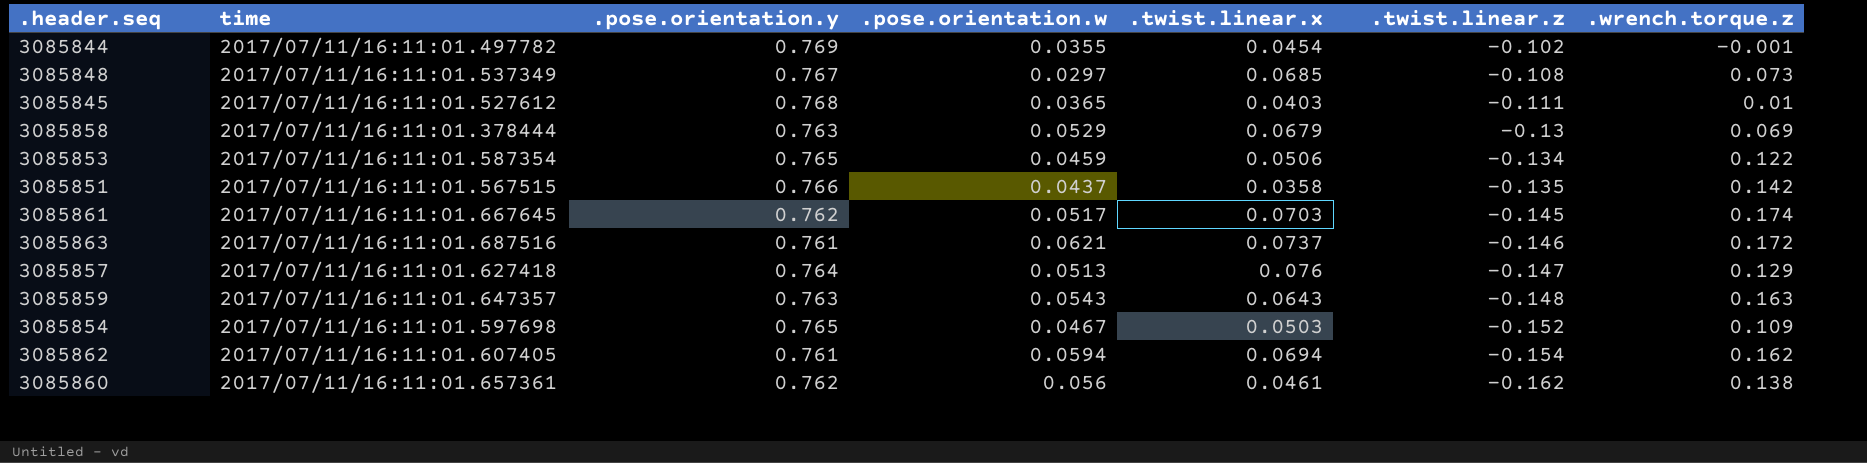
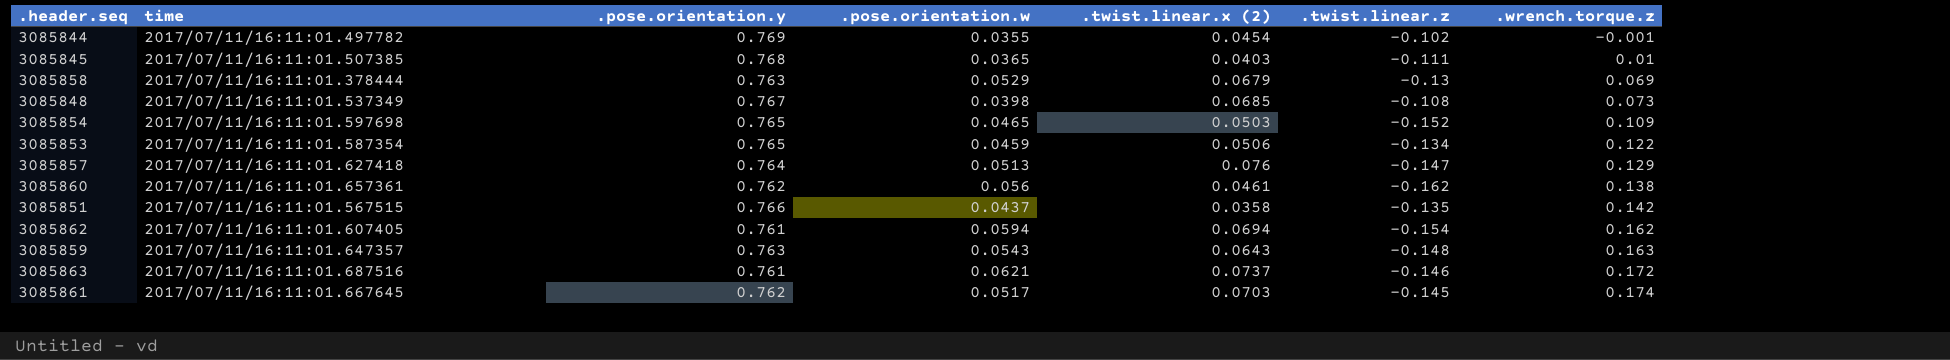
row order: .twist.linear.z descending -> .wrench.torque.z ascending
column name: .twist.linear.x -> .twist.linear.x (2)
3085845 | time: 2017/07/11/16:11:01.527612 -> 2017/07/11/16:11:01.507385
3085848 | .pose.orientation.w: 0.0297 -> 0.0398
3085854 | .pose.orientation.w: 0.0467 -> 0.0465

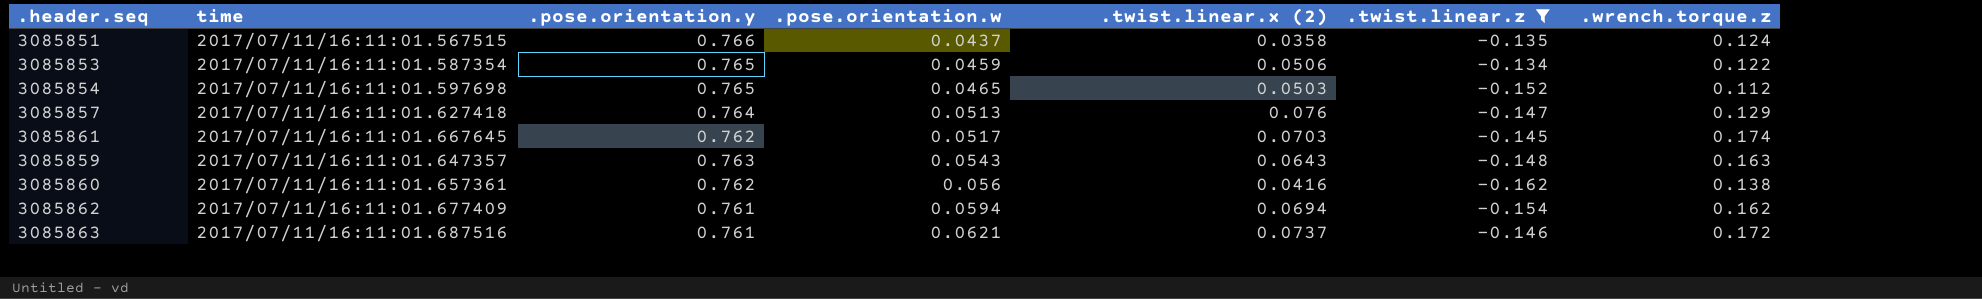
filter: none -> .twist.linear.z <= -0.134
row order: .wrench.torque.z ascending -> .pose.orientation.w ascending
3085851 | .wrench.torque.z: 0.142 -> 0.124
3085854 | .wrench.torque.z: 0.109 -> 0.112
3085860 | .twist.linear.x (2): 0.0461 -> 0.0416
3085862 | time: 2017/07/11/16:11:01.607405 -> 2017/07/11/16:11:01.677409

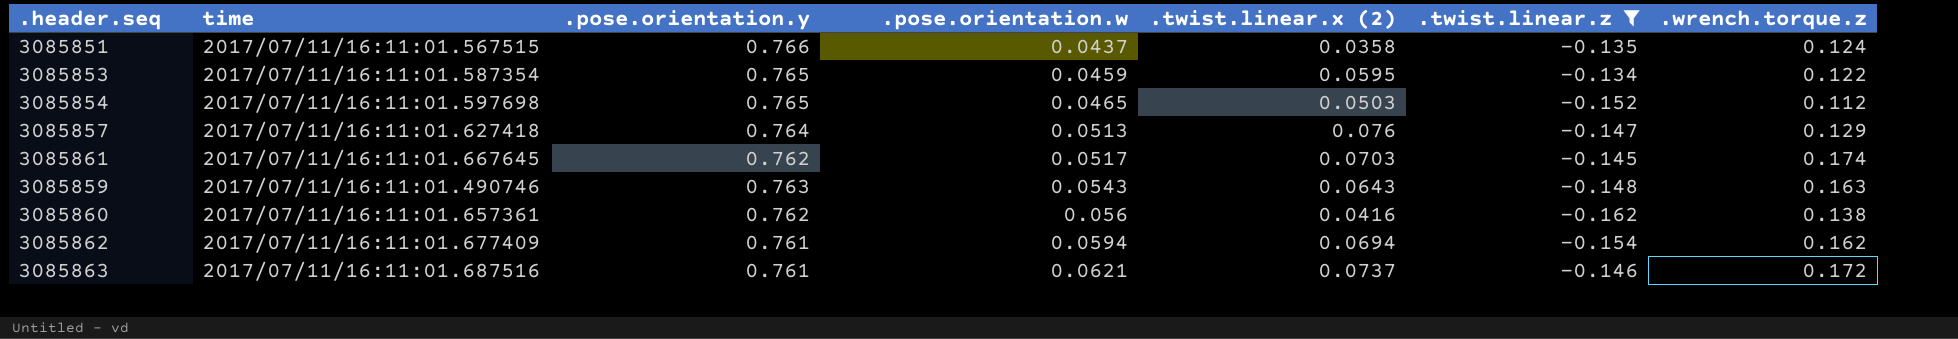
3085853 | .twist.linear.x (2): 0.0506 -> 0.0595
3085859 | time: 2017/07/11/16:11:01.647357 -> 2017/07/11/16:11:01.490746

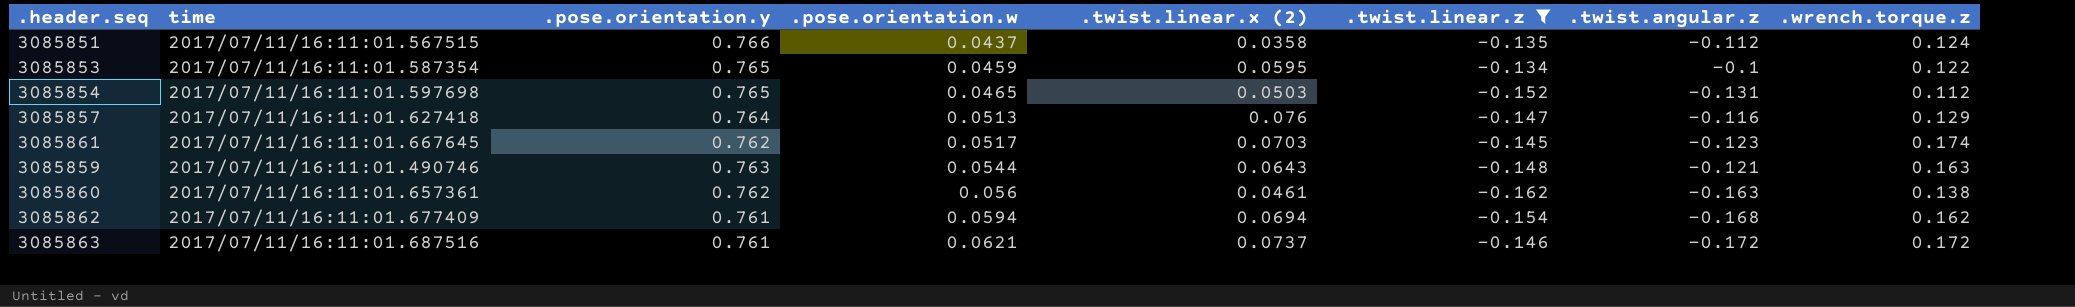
column .twist.angular.z | position: none -> 7
3085859 | .pose.orientation.w: 0.0543 -> 0.0544
3085860 | .twist.linear.x (2): 0.0416 -> 0.0461

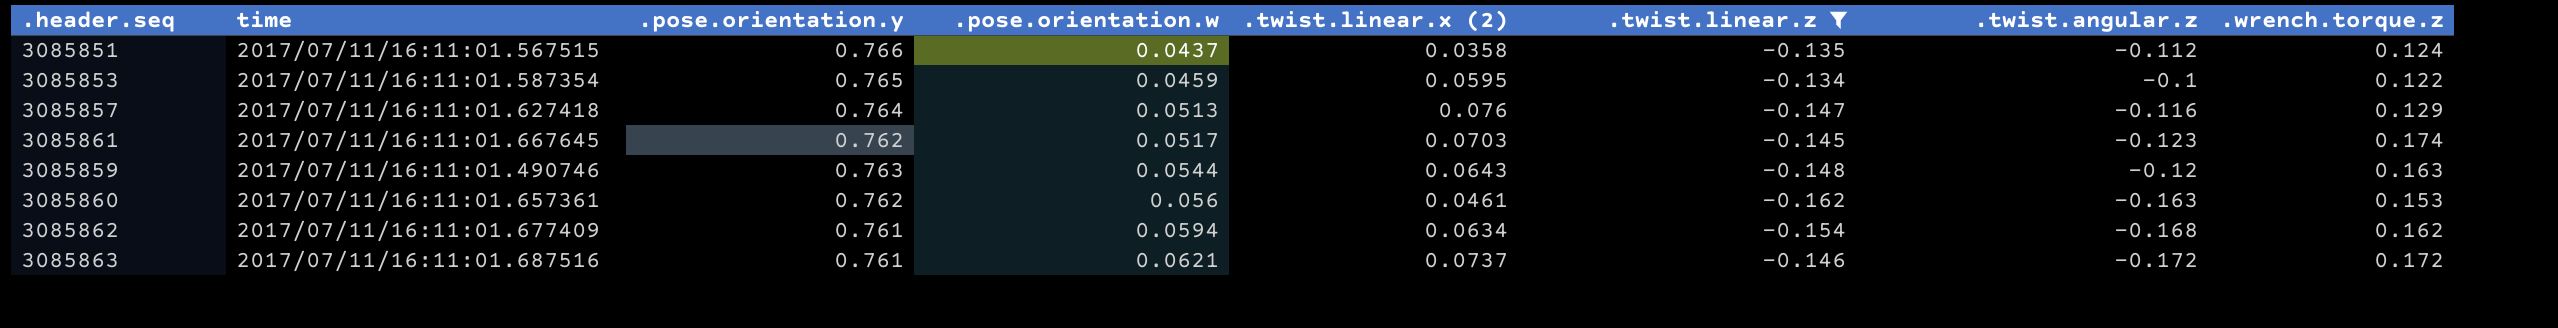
row 3085854: 2017/07/11/16:11:01.597698 | 0.765 | 0.0465 | 0.0503 | -0.152 | -0.131 | 0.112 -> none
3085859 | .twist.angular.z: -0.121 -> -0.12
3085860 | .wrench.torque.z: 0.138 -> 0.153
3085862 | .twist.linear.x (2): 0.0694 -> 0.0634

